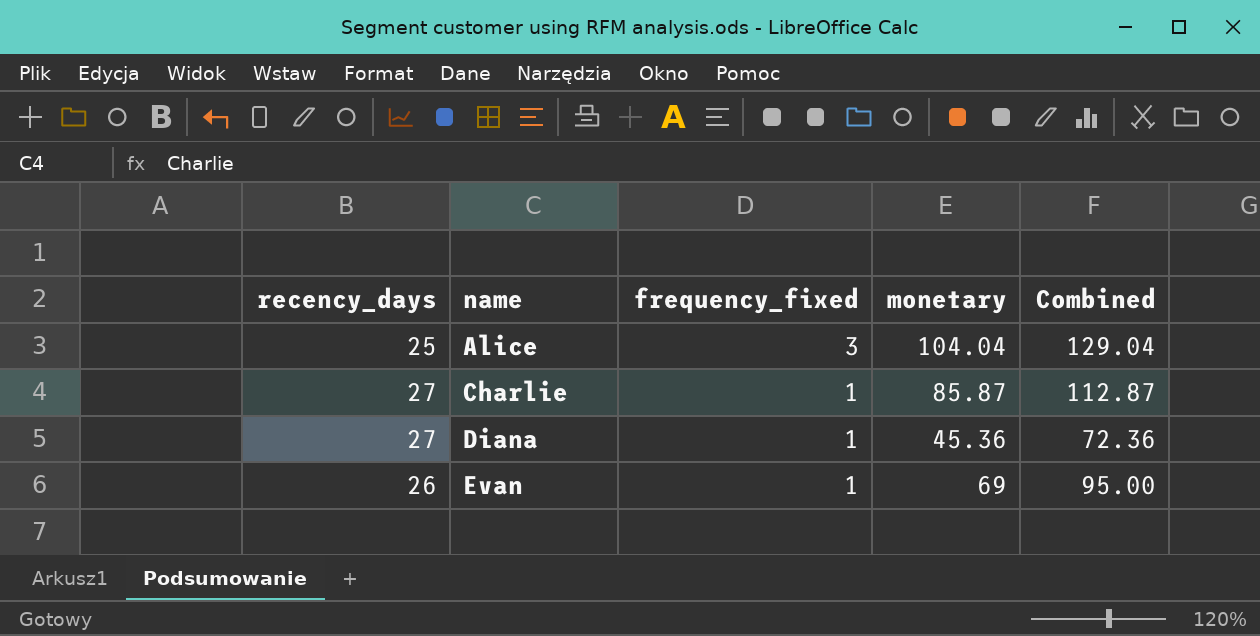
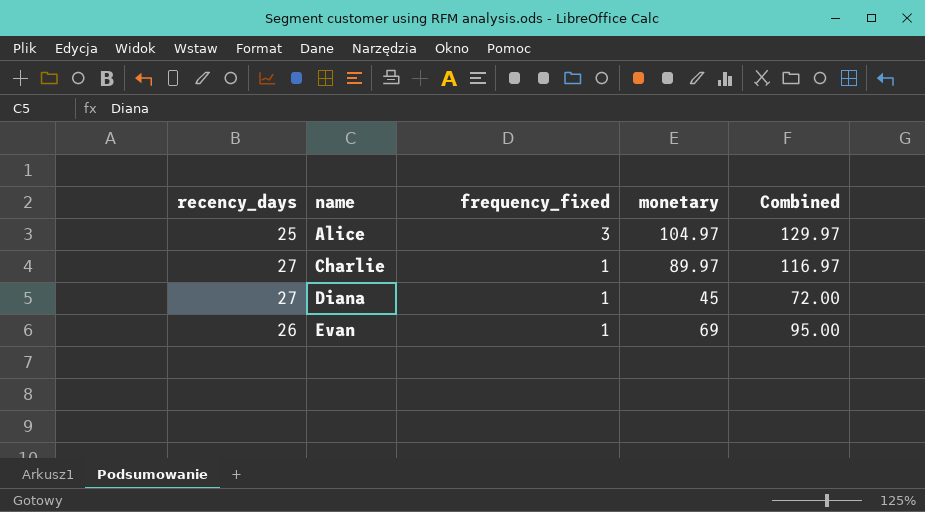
Alice | monetary: 104.04 -> 104.97
Alice | Combined: 129.04 -> 129.97
Charlie | monetary: 85.87 -> 89.97
Charlie | Combined: 112.87 -> 116.97
Diana | monetary: 45.36 -> 45
Diana | Combined: 72.36 -> 72.00

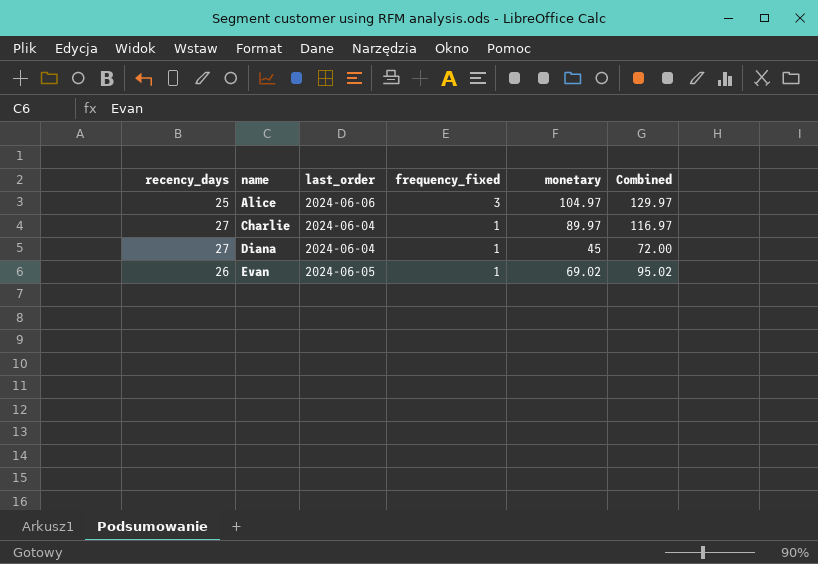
column last_order | position: none -> 3
Evan | monetary: 69 -> 69.02
Evan | Combined: 95.00 -> 95.02

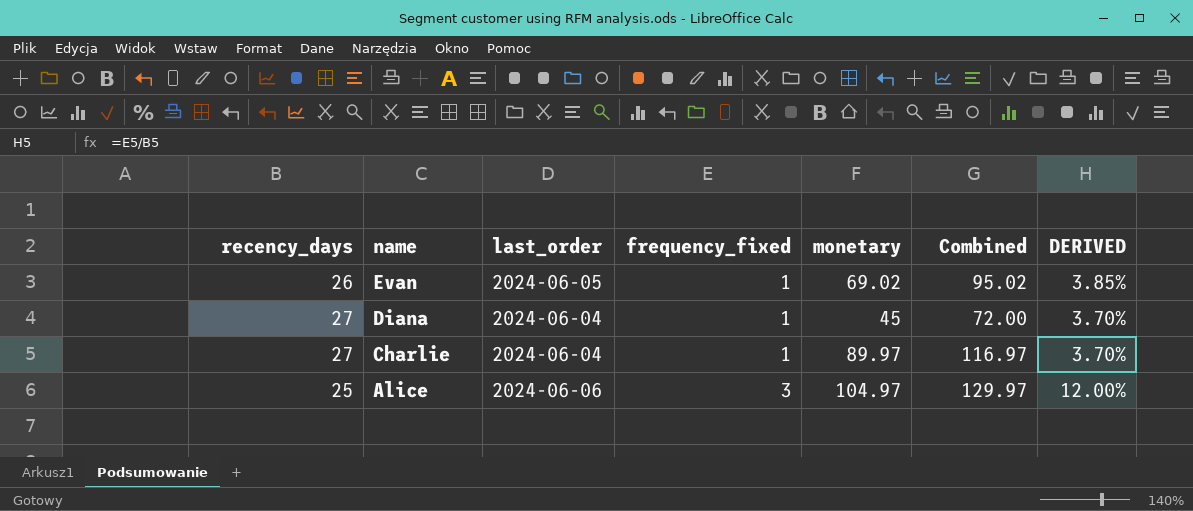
row order: name ascending -> name descending
column DERIVED | formula: none -> [frequency_fixed] / [recency_days]

